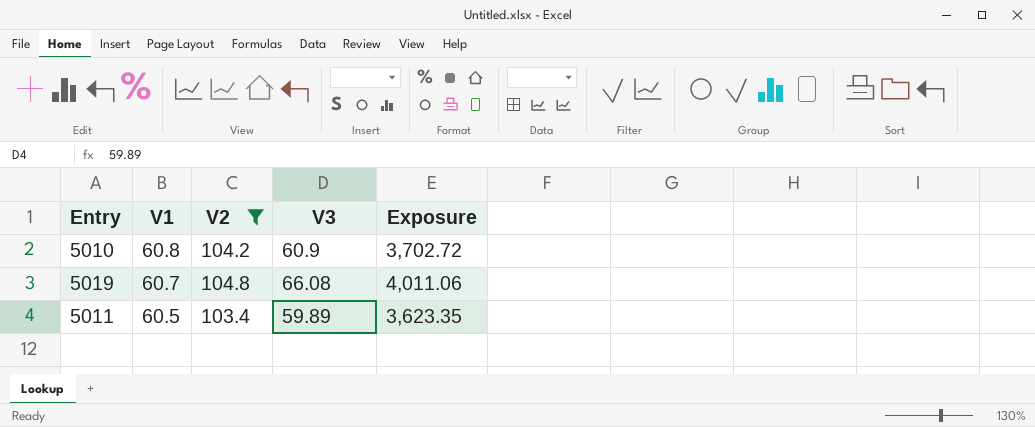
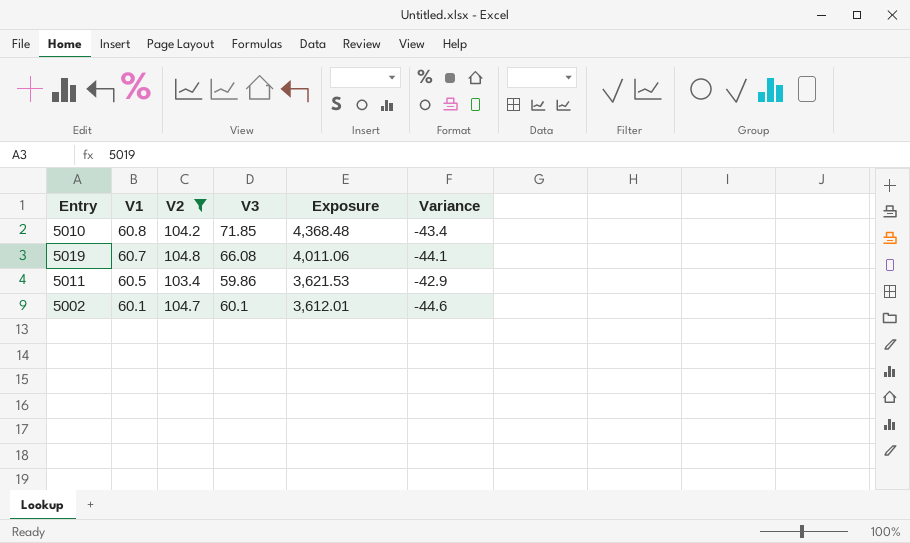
column Variance | formula: none -> [V1] - [V2]
5010 | V3: 60.9 -> 71.85
5010 | Exposure: 3,702.72 -> 4,368.48
5011 | V3: 59.89 -> 59.86
5011 | Exposure: 3,623.35 -> 3,621.53
row 5002: none -> 60.1 | 104.7 | 60.1 | 3,612.01 | -44.6

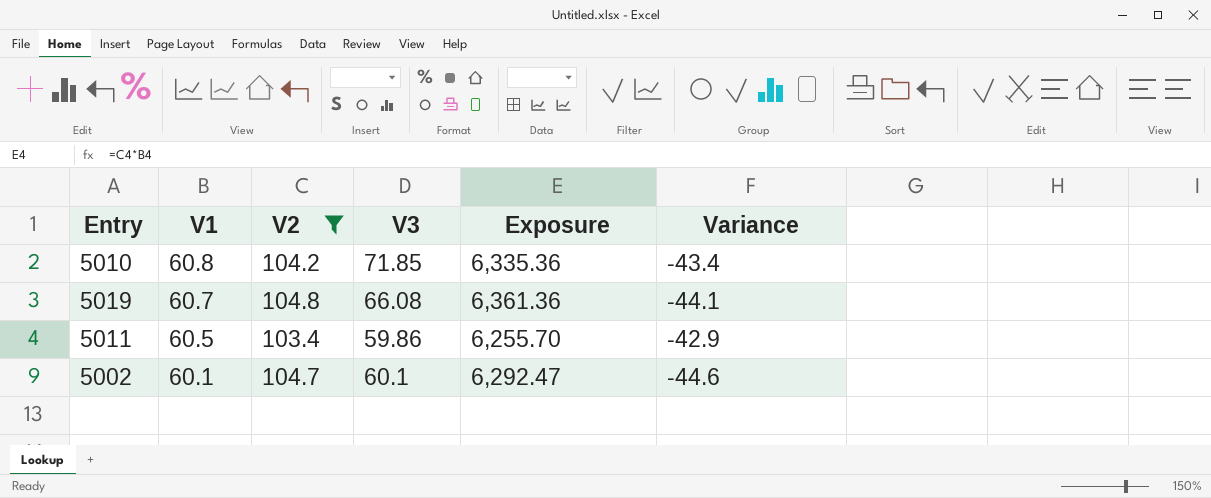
column Exposure | formula: [V1] * [V3] -> [V1] * [V2]

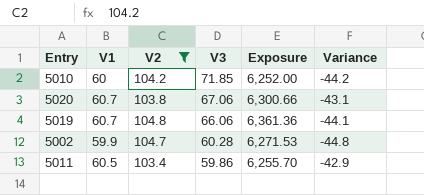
row order: V1 descending -> V3 descending
5010 | V1: 60.8 -> 60
5010 | Exposure: 6,335.36 -> 6,252.00
5010 | Variance: -43.4 -> -44.2
row 5020: none -> 60.7 | 103.8 | 67.06 | 6,300.66 | -43.1
5019 | V3: 66.08 -> 66.06
5002 | V1: 60.1 -> 59.9
5002 | V3: 60.1 -> 60.28
5002 | Exposure: 6,292.47 -> 6,271.53
5002 | Variance: -44.6 -> -44.8

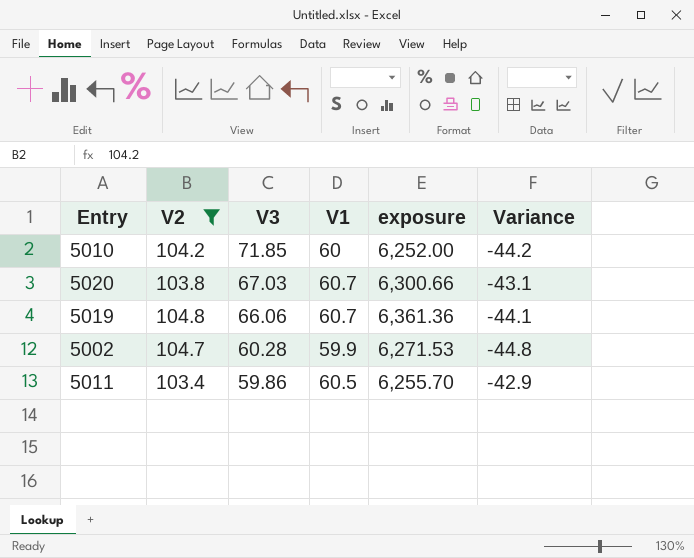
column V1 | position: 2 -> 4
column name: Exposure -> exposure
5020 | V3: 67.06 -> 67.03

